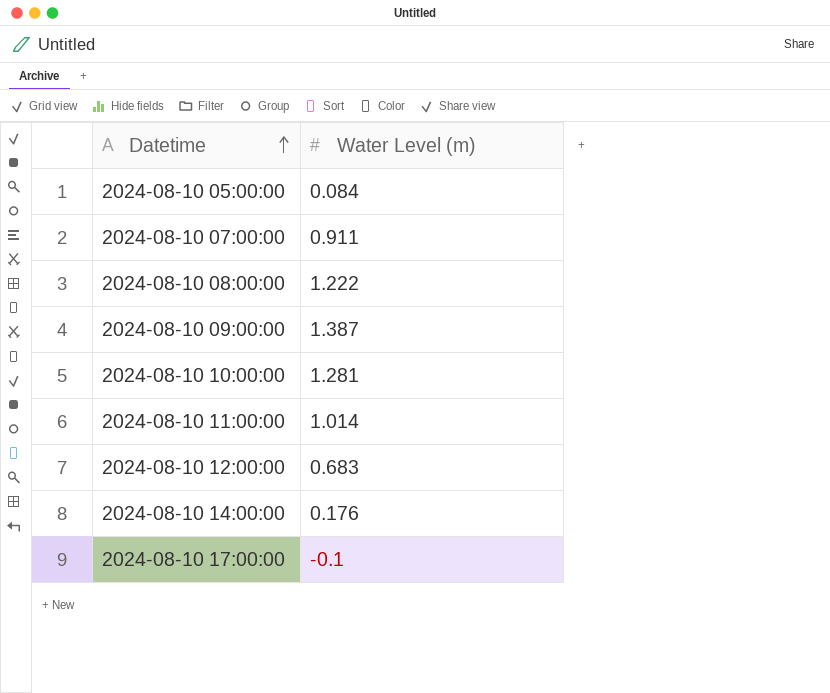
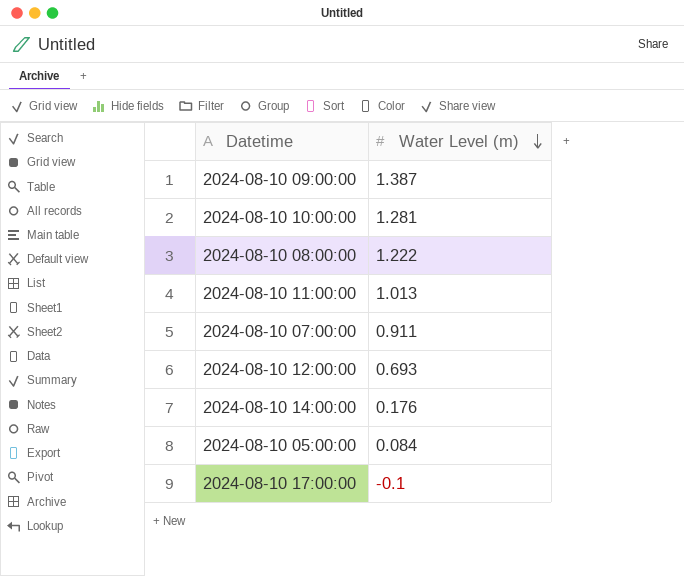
row order: Datetime ascending -> Water Level (m) descending
2024-08-10 11:00:00 | Water Level (m): 1.014 -> 1.013
2024-08-10 12:00:00 | Water Level (m): 0.683 -> 0.693

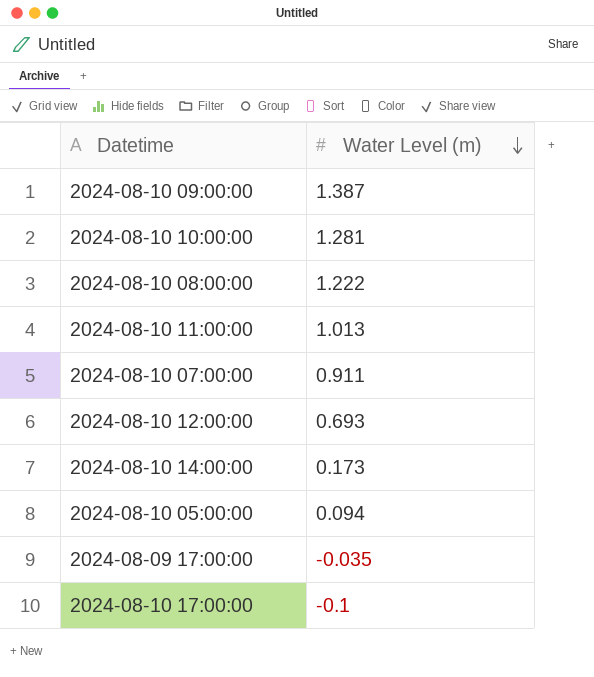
2024-08-10 14:00:00 | Water Level (m): 0.176 -> 0.173
2024-08-10 05:00:00 | Water Level (m): 0.084 -> 0.094
row 2024-08-09 17:00:00: none -> -0.035

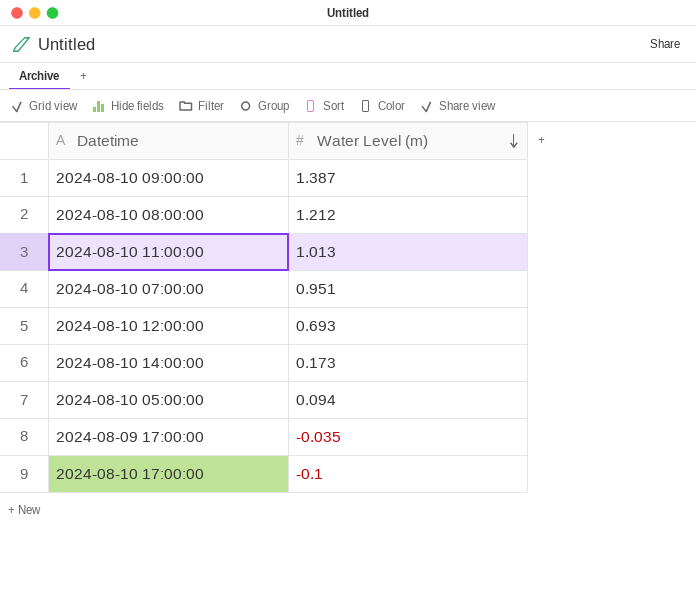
row 2024-08-10 10:00:00: 1.281 -> none
2024-08-10 08:00:00 | Water Level (m): 1.222 -> 1.212
2024-08-10 07:00:00 | Water Level (m): 0.911 -> 0.951

